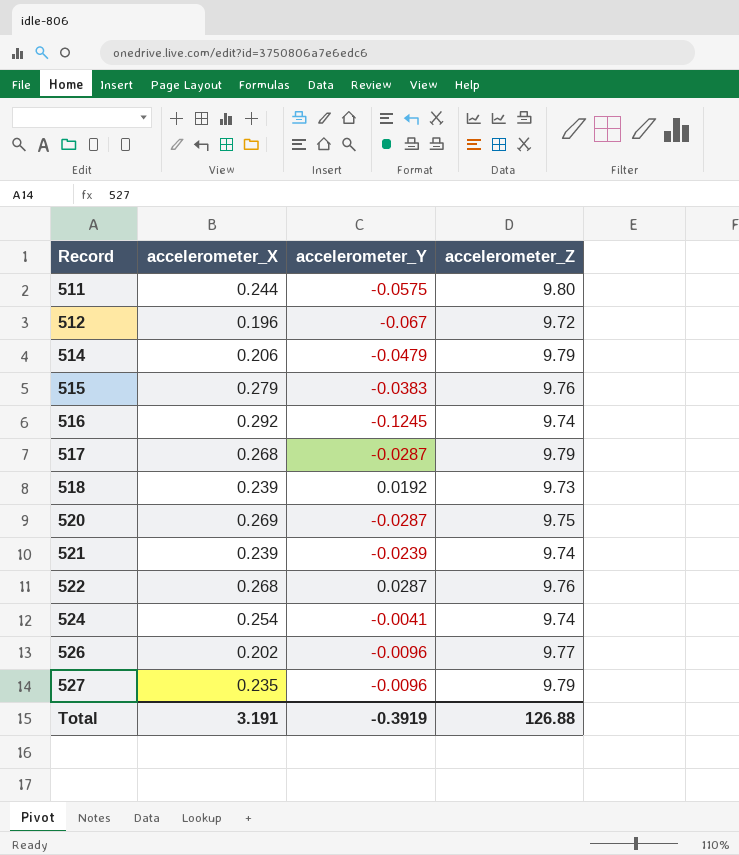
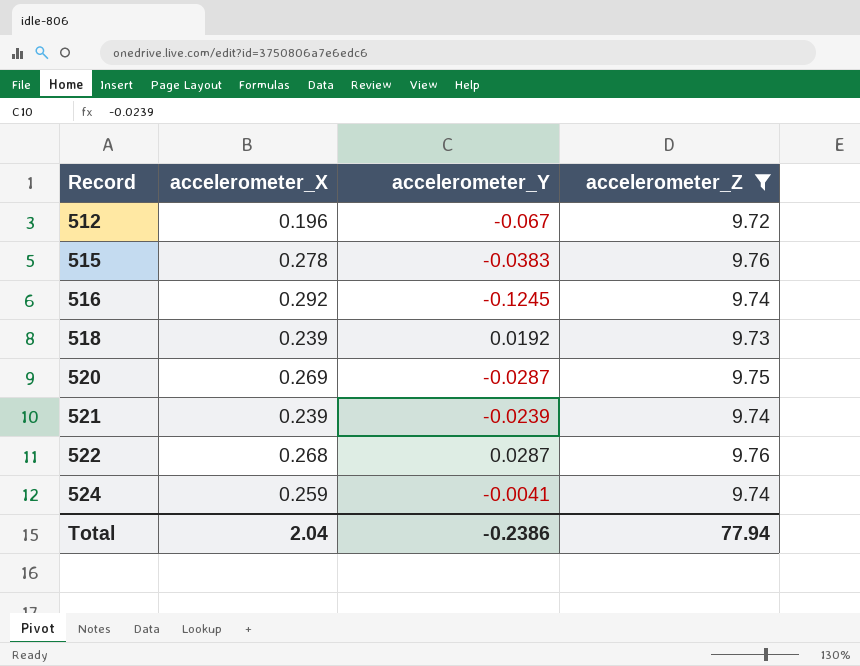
filter: none -> accelerometer_Z <= 9.76
515 | accelerometer_X: 0.279 -> 0.278
524 | accelerometer_X: 0.254 -> 0.259
Total | accelerometer_X: 3.191 -> 2.04
Total | accelerometer_Y: -0.3919 -> -0.2386
Total | accelerometer_Z: 126.88 -> 77.94

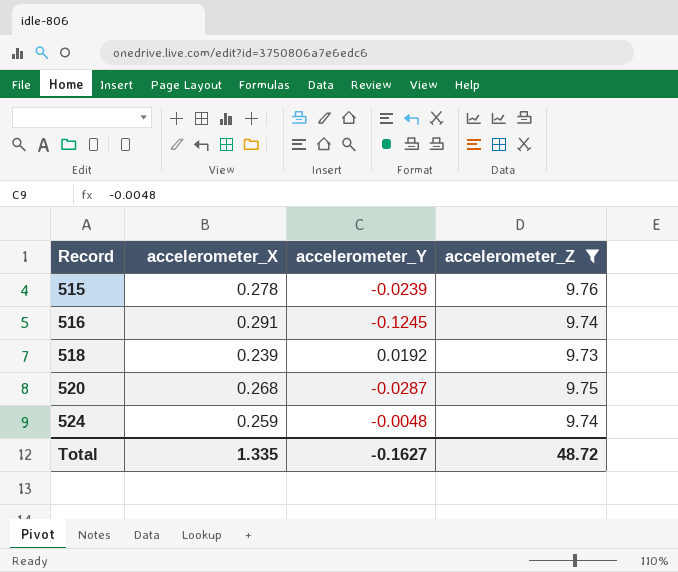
row 512: 0.196 | -0.067 | 9.72 -> none
row 521: 0.239 | -0.0239 | 9.74 -> none
row 522: 0.268 | 0.0287 | 9.76 -> none
515 | accelerometer_Y: -0.0383 -> -0.0239
516 | accelerometer_X: 0.292 -> 0.291
520 | accelerometer_X: 0.269 -> 0.268
524 | accelerometer_Y: -0.0041 -> -0.0048
Total | accelerometer_X: 2.04 -> 1.335
Total | accelerometer_Y: -0.2386 -> -0.1627
Total | accelerometer_Z: 77.94 -> 48.72

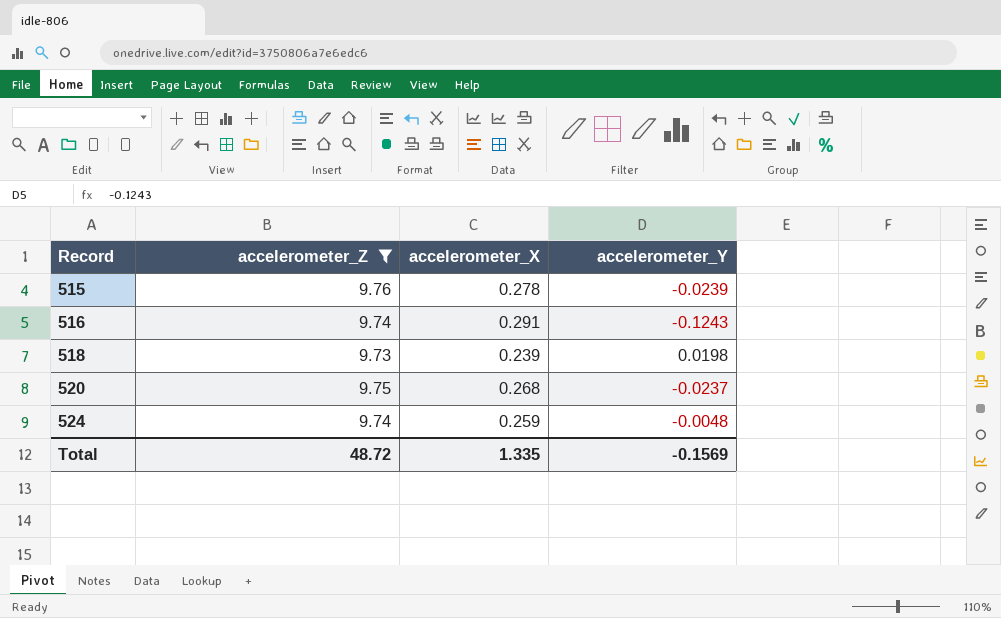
column accelerometer_Z | position: 4 -> 2
516 | accelerometer_Y: -0.1245 -> -0.1243
518 | accelerometer_Y: 0.0192 -> 0.0198
520 | accelerometer_Y: -0.0287 -> -0.0237
Total | accelerometer_Y: -0.1627 -> -0.1569

